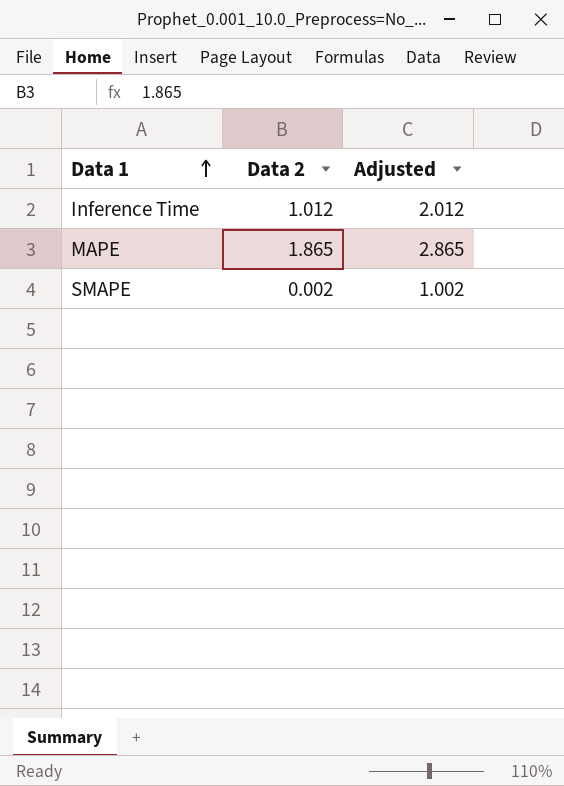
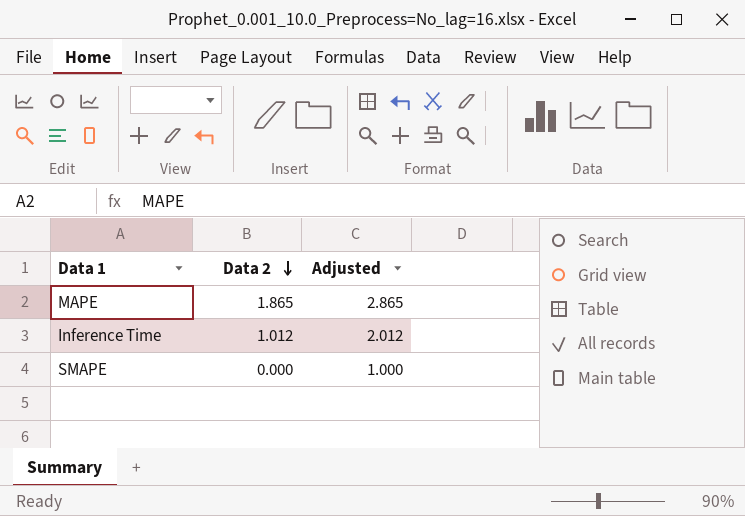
row order: Data 1 ascending -> Data 2 descending
SMAPE | Data 2: 0.002 -> 0.000
SMAPE | Adjusted: 1.002 -> 1.000

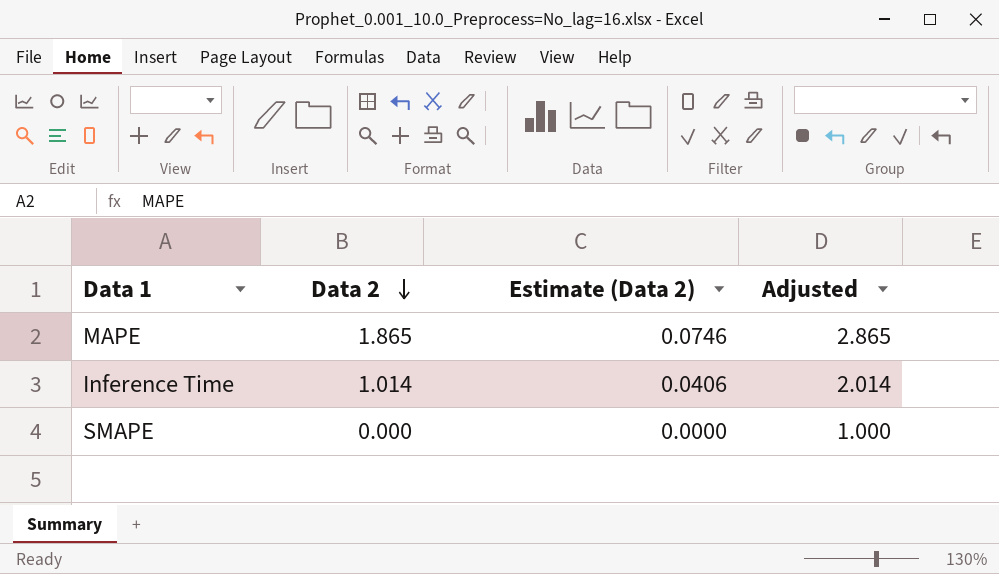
column Estimate (Data 2) | formula: none -> [Data 2] * 0.04
Inference Time | Data 2: 1.012 -> 1.014
Inference Time | Adjusted: 2.012 -> 2.014

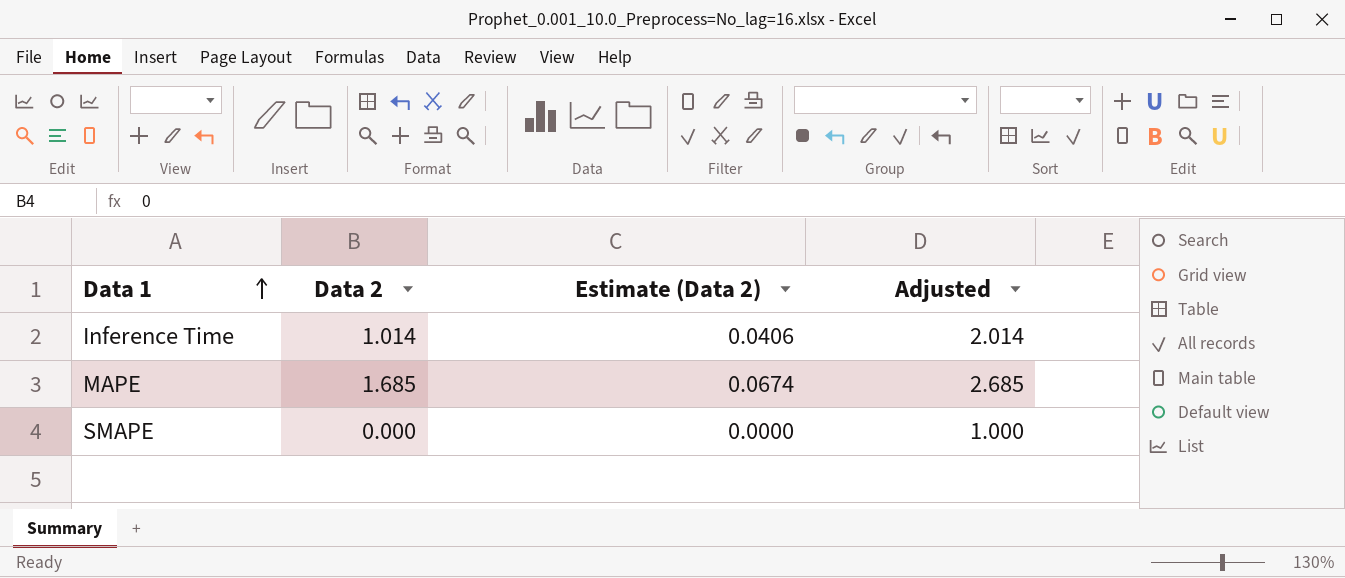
row order: Data 2 descending -> Data 1 ascending
MAPE | Data 2: 1.865 -> 1.685
MAPE | Estimate (Data 2): 0.0746 -> 0.0674
MAPE | Adjusted: 2.865 -> 2.685

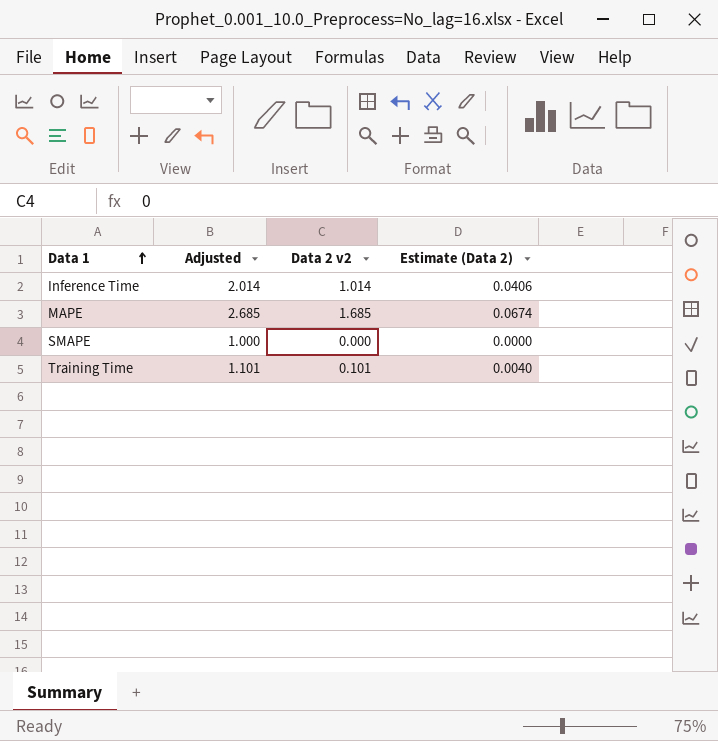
column Adjusted | position: 4 -> 2
column name: Data 2 -> Data 2 v2
row Training Time: none -> 1.101 | 0.101 | 0.0040

